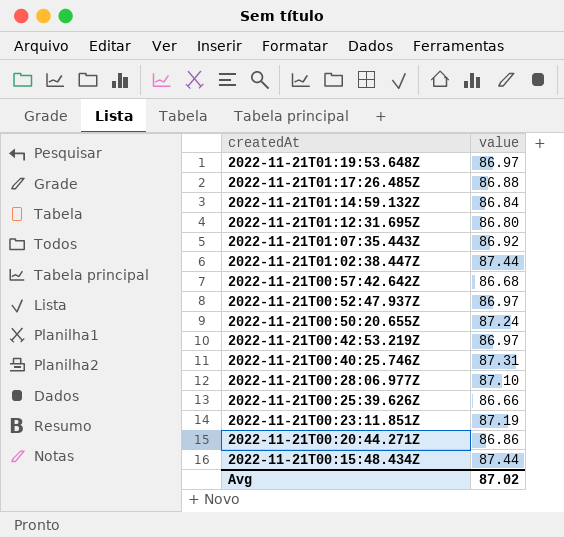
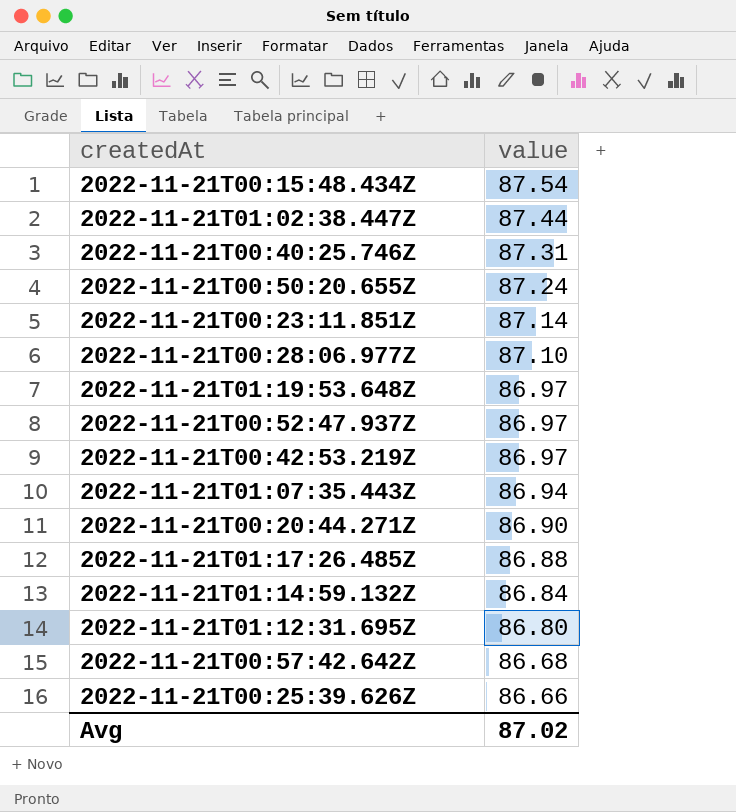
row order: createdAt descending -> value descending
2022-11-21T00:15:48.434Z | value: 87.44 -> 87.54
2022-11-21T00:23:11.851Z | value: 87.19 -> 87.14
2022-11-21T01:07:35.443Z | value: 86.92 -> 86.94
2022-11-21T00:20:44.271Z | value: 86.86 -> 86.90

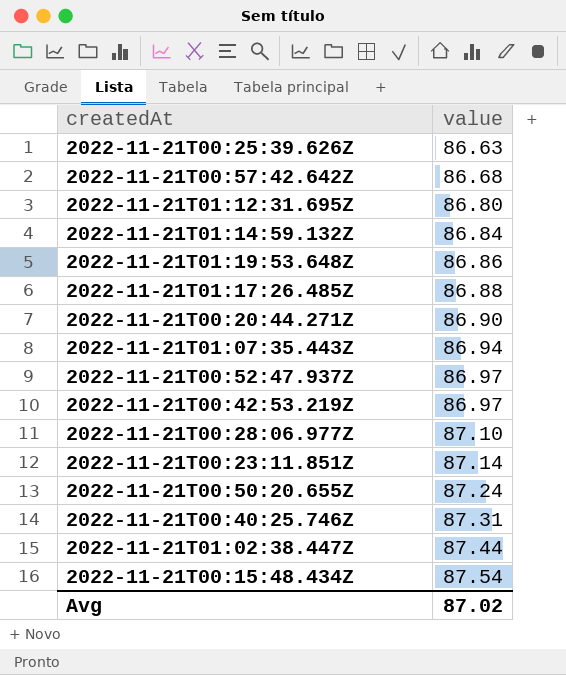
row order: value descending -> value ascending
2022-11-21T00:25:39.626Z | value: 86.66 -> 86.63
2022-11-21T01:19:53.648Z | value: 86.97 -> 86.86

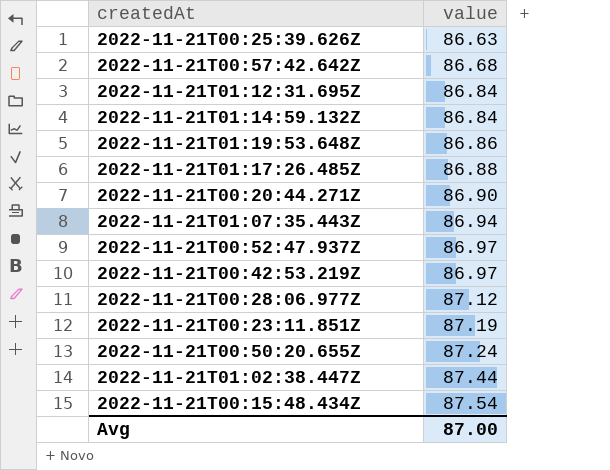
row 2022-11-21T00:40:25.746Z: 87.31 -> none
2022-11-21T01:12:31.695Z | value: 86.80 -> 86.84
2022-11-21T00:28:06.977Z | value: 87.10 -> 87.12
2022-11-21T00:23:11.851Z | value: 87.14 -> 87.19
Avg | value: 87.02 -> 87.00

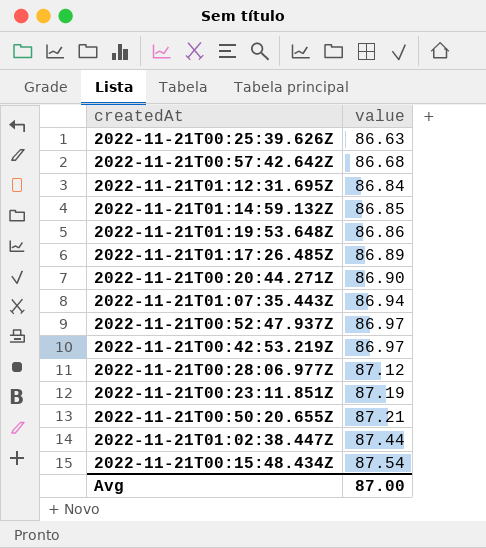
2022-11-21T01:14:59.132Z | value: 86.84 -> 86.85
2022-11-21T01:17:26.485Z | value: 86.88 -> 86.89
2022-11-21T00:50:20.655Z | value: 87.24 -> 87.21

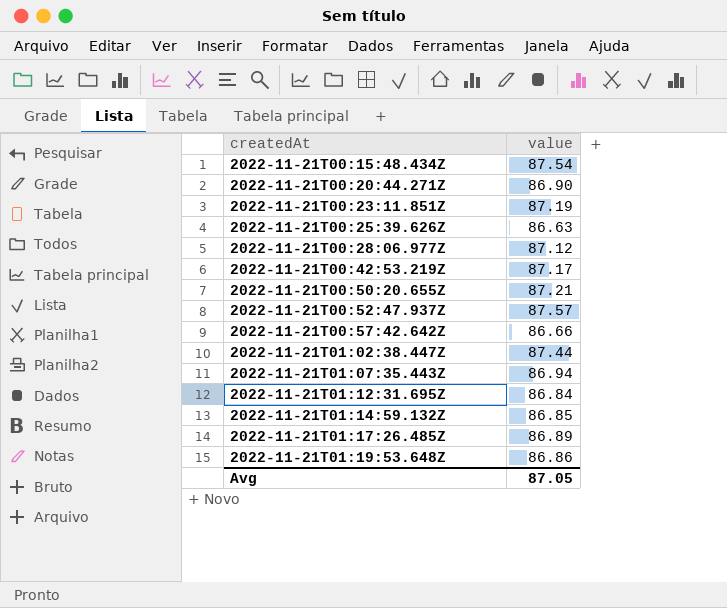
row order: value ascending -> createdAt ascending
2022-11-21T00:42:53.219Z | value: 86.97 -> 87.17
2022-11-21T00:52:47.937Z | value: 86.97 -> 87.57
2022-11-21T00:57:42.642Z | value: 86.68 -> 86.66
Avg | value: 87.00 -> 87.05

